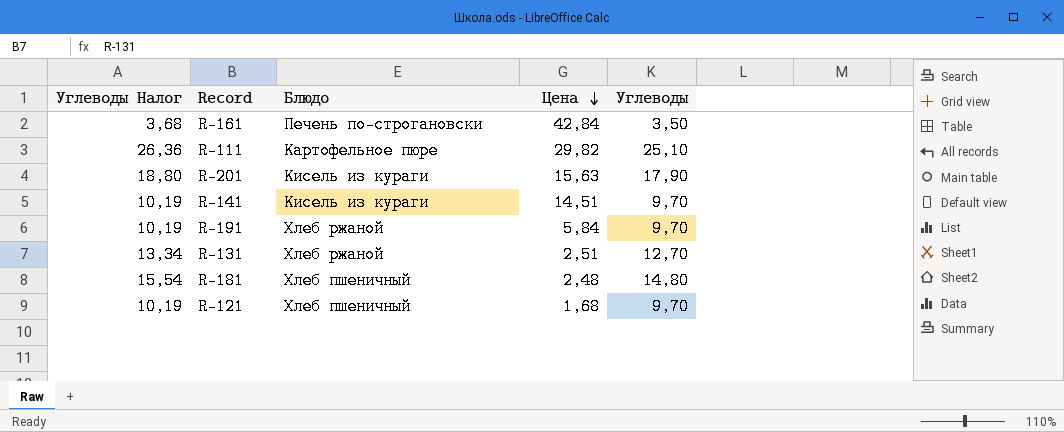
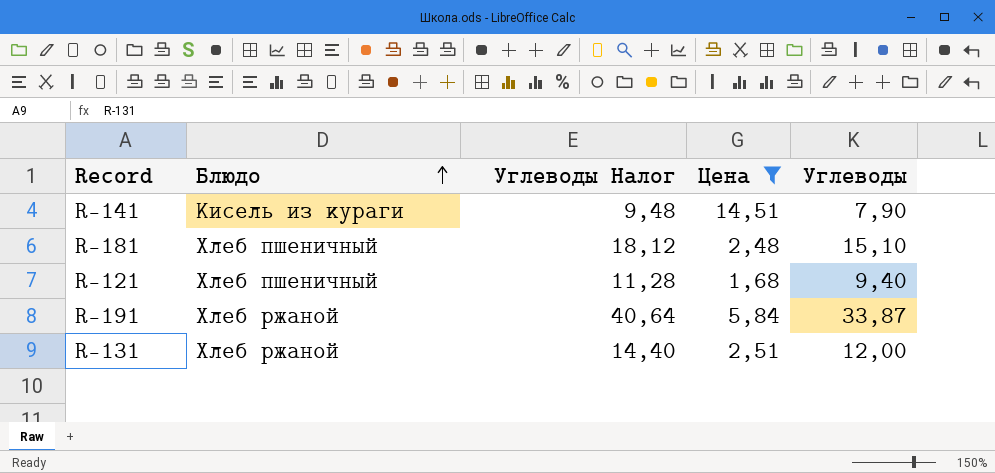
filter: none -> Цена <= 14,51
row order: Цена descending -> Блюдо ascending
column Углеводы Налог | formula: [Углеводы] * 1,05 -> [Углеводы] * 1,2
column Углеводы Налог | position: 1 -> 3
R-141 | Углеводы: 9,70 -> 7,90
R-181 | Углеводы: 14,80 -> 15,10
R-121 | Углеводы: 9,70 -> 9,40
R-191 | Углеводы: 9,70 -> 33,87
R-131 | Углеводы: 12,70 -> 12,00

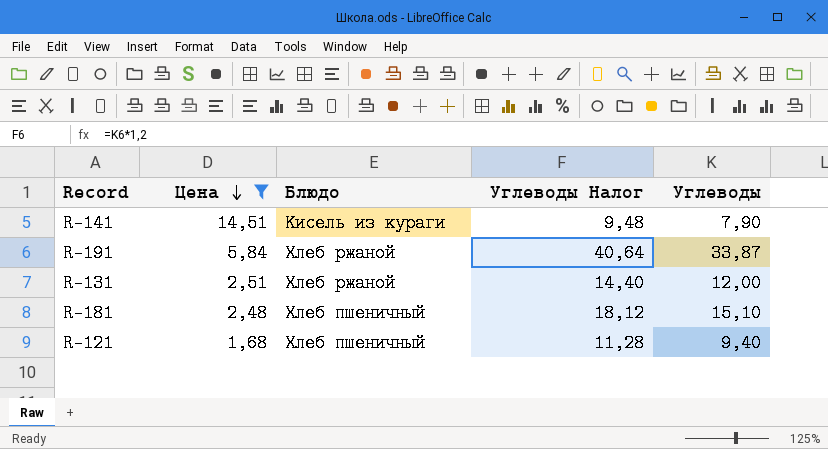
row order: Блюдо ascending -> Цена descending
column Цена | position: 4 -> 2

